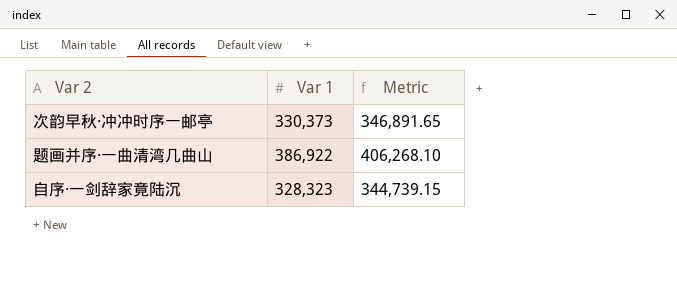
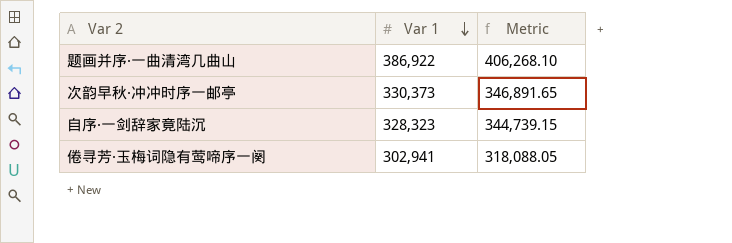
row order: none -> Var 1 descending
row 倦寻芳·玉梅词隐有莺啼序一阕: none -> 302,941 | 318,088.05

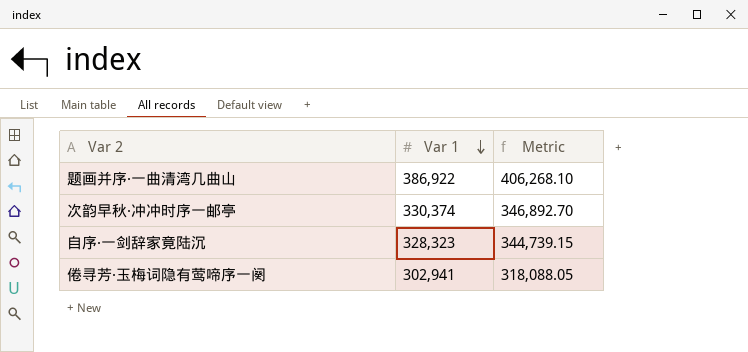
次韵早秋·冲冲时序一邮亭 | Var 1: 330,373 -> 330,374
次韵早秋·冲冲时序一邮亭 | Metric: 346,891.65 -> 346,892.70

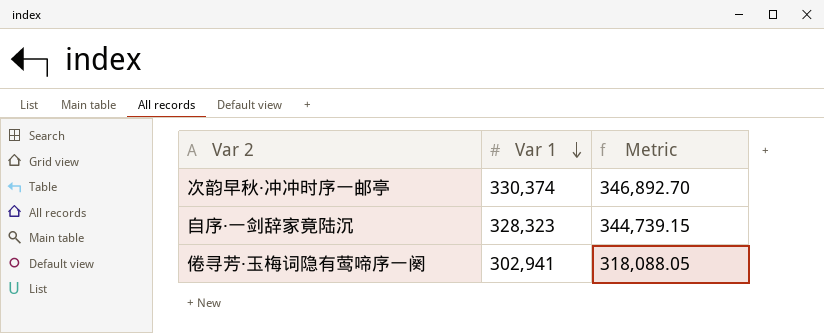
row 题画并序·一曲清湾几曲山: 386,922 | 406,268.10 -> none

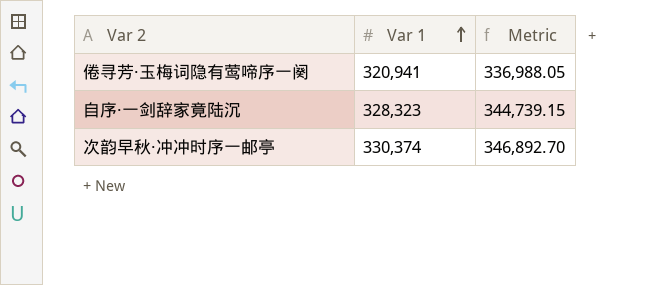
row order: Var 1 descending -> Var 1 ascending
倦寻芳·玉梅词隐有莺啼序一阕 | Var 1: 302,941 -> 320,941
倦寻芳·玉梅词隐有莺啼序一阕 | Metric: 318,088.05 -> 336,988.05

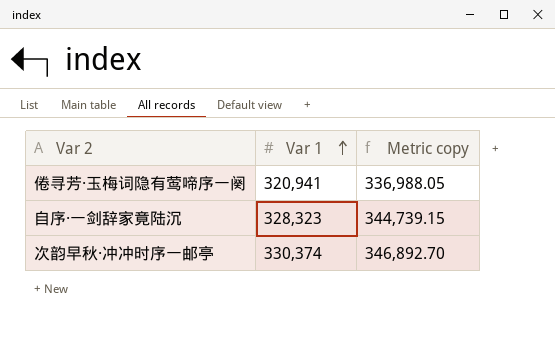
column name: Metric -> Metric copy

